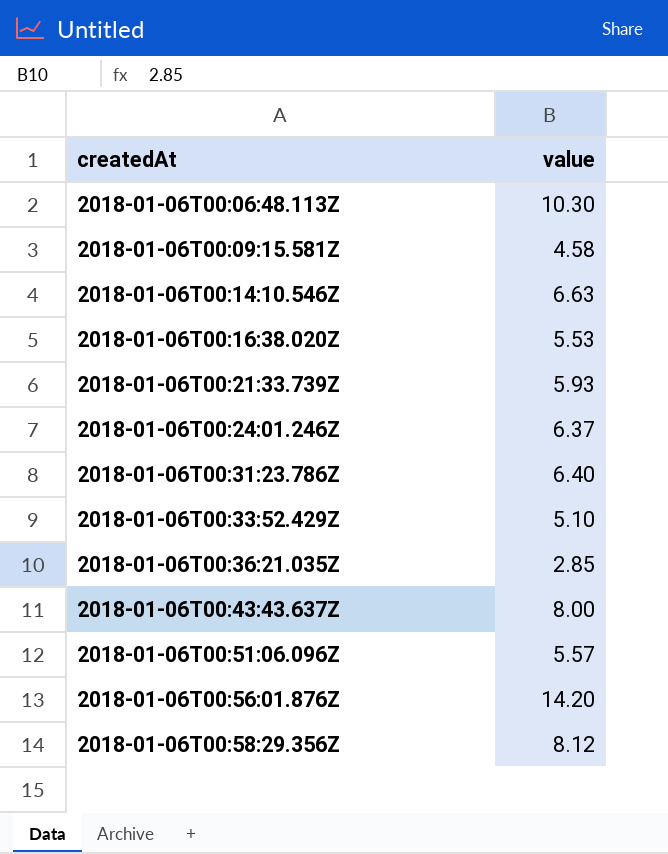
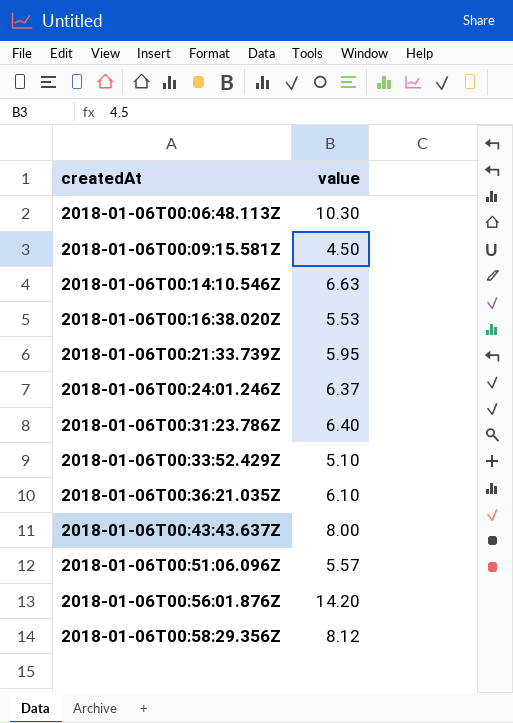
2018-01-06T00:09:15.581Z | value: 4.58 -> 4.50
2018-01-06T00:21:33.739Z | value: 5.93 -> 5.95
2018-01-06T00:36:21.035Z | value: 2.85 -> 6.10

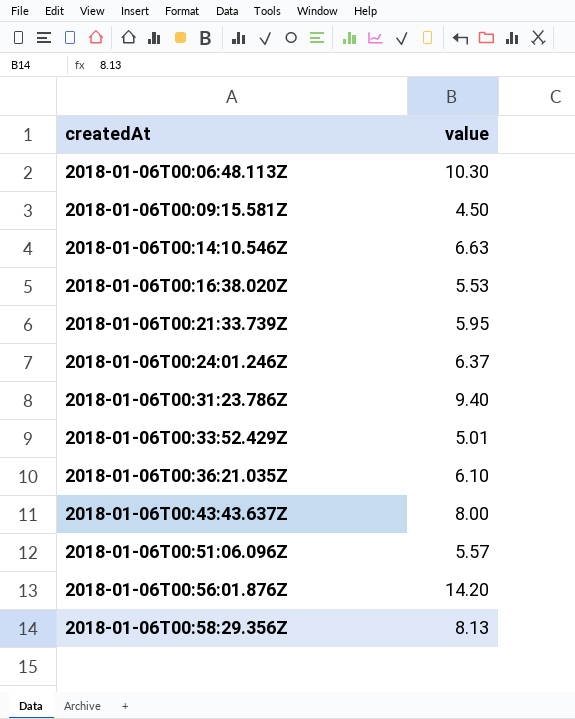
2018-01-06T00:31:23.786Z | value: 6.40 -> 9.40
2018-01-06T00:33:52.429Z | value: 5.10 -> 5.01
2018-01-06T00:58:29.356Z | value: 8.12 -> 8.13

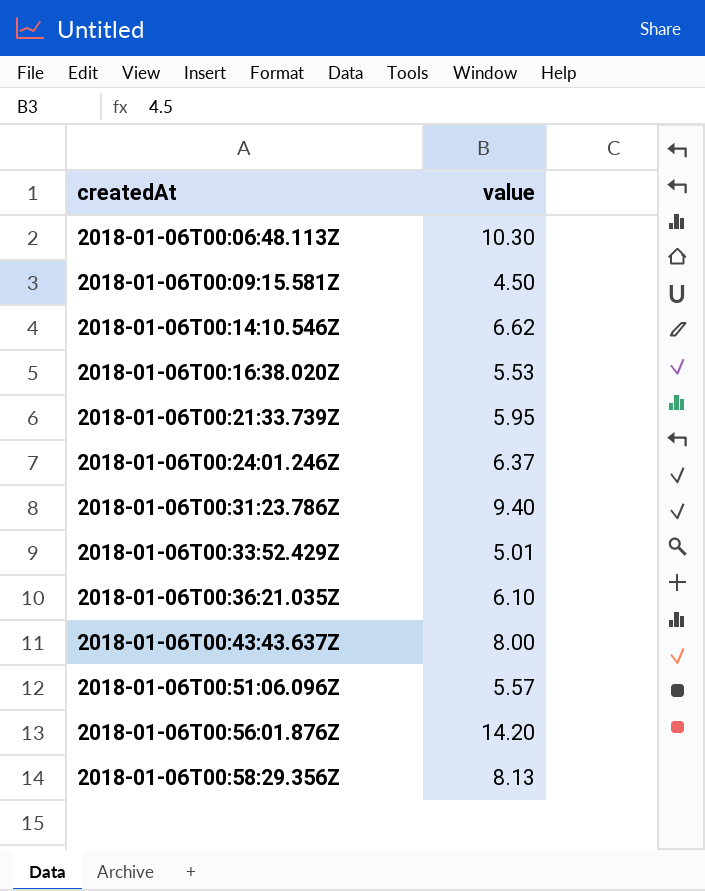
2018-01-06T00:14:10.546Z | value: 6.63 -> 6.62

